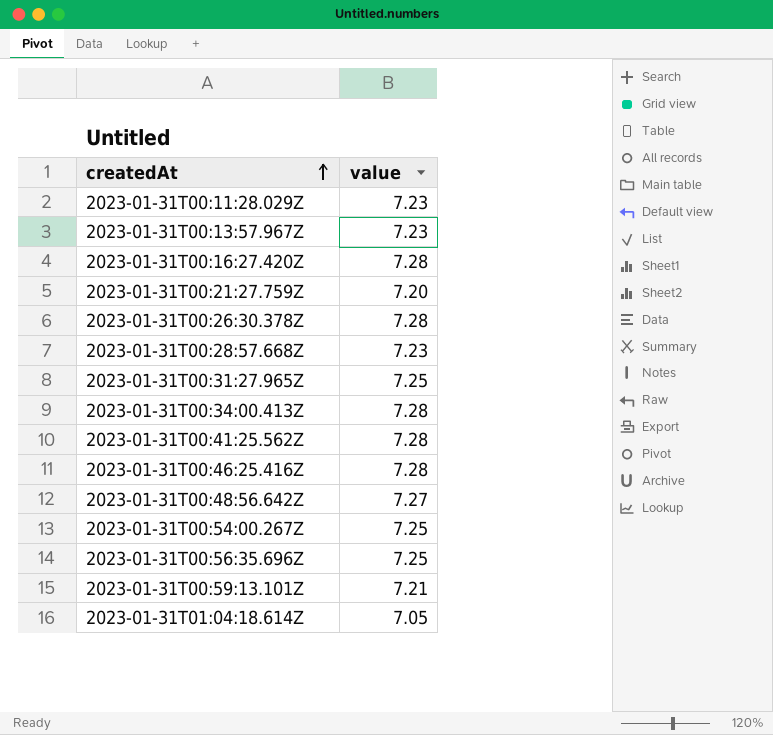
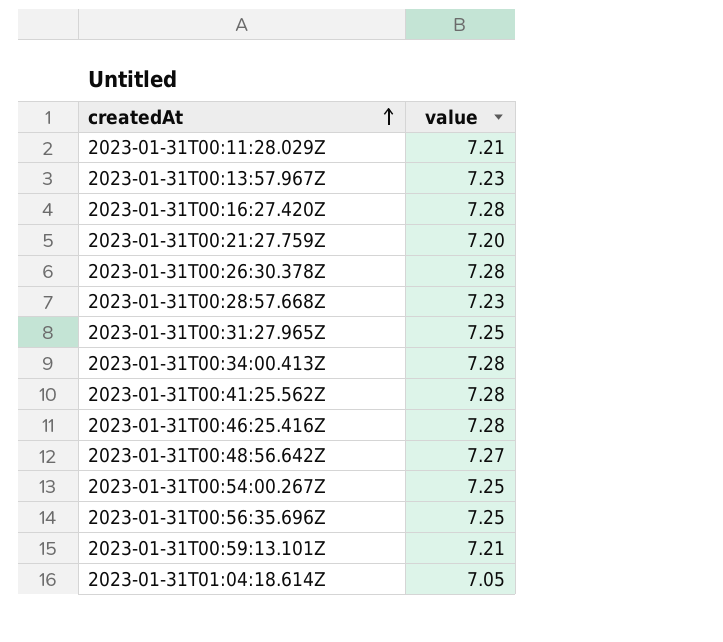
2023-01-31T00:11:28.029Z | value: 7.23 -> 7.21

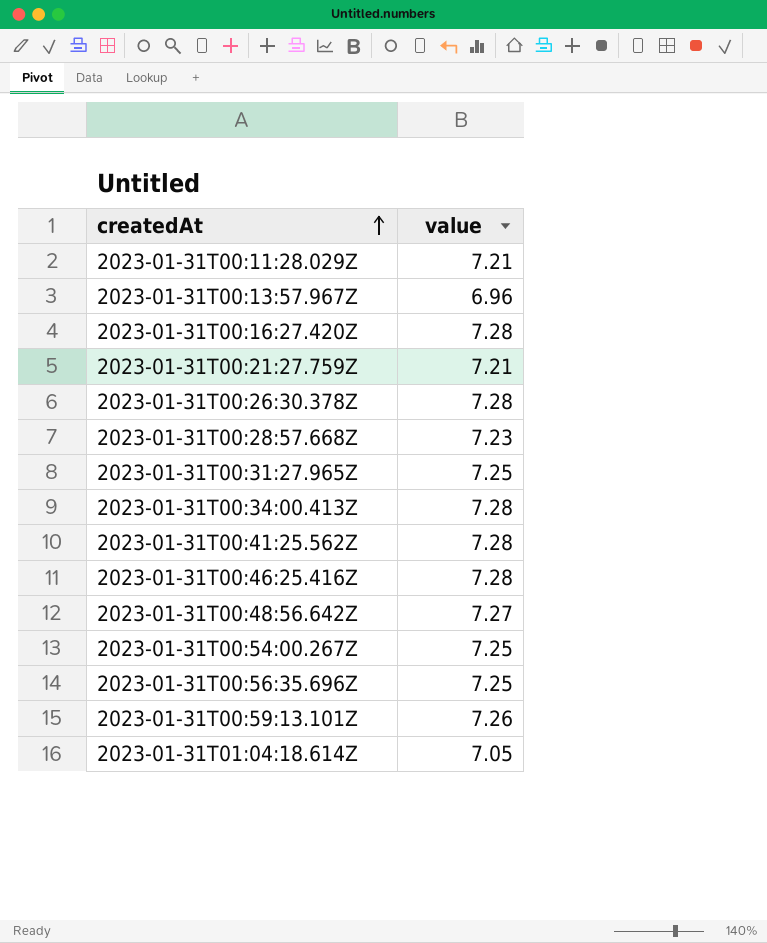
2023-01-31T00:13:57.967Z | value: 7.23 -> 6.96
2023-01-31T00:21:27.759Z | value: 7.20 -> 7.21
2023-01-31T00:59:13.101Z | value: 7.21 -> 7.26

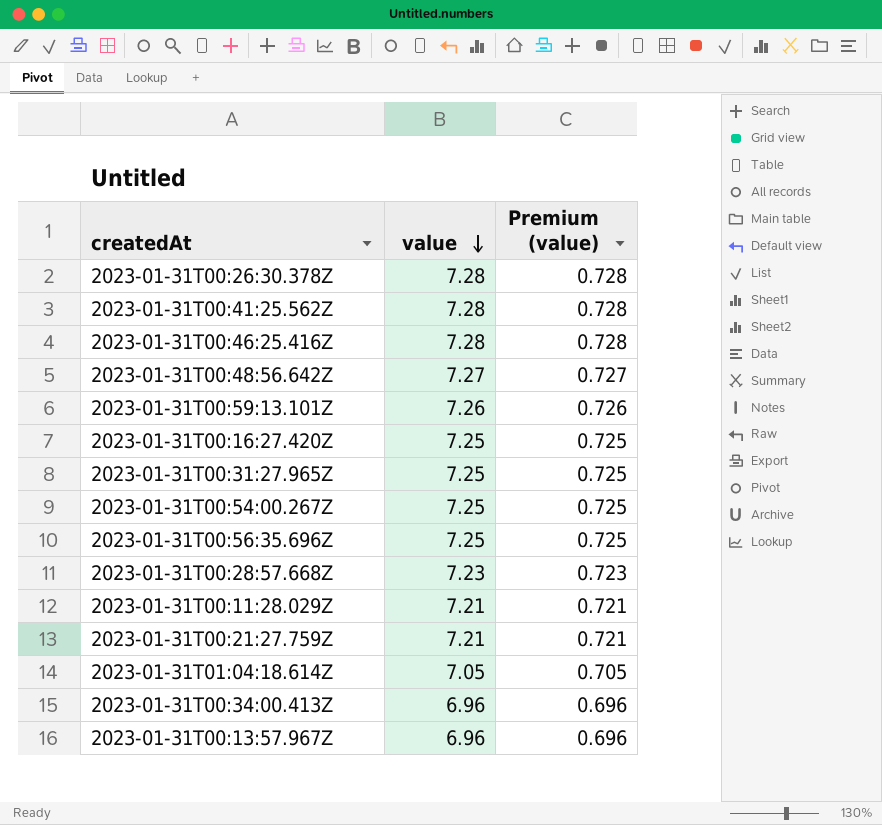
row order: createdAt ascending -> value descending
column Premium (value) | formula: none -> [value] * 0.1
2023-01-31T00:16:27.420Z | value: 7.28 -> 7.25
2023-01-31T00:34:00.413Z | value: 7.28 -> 6.96

